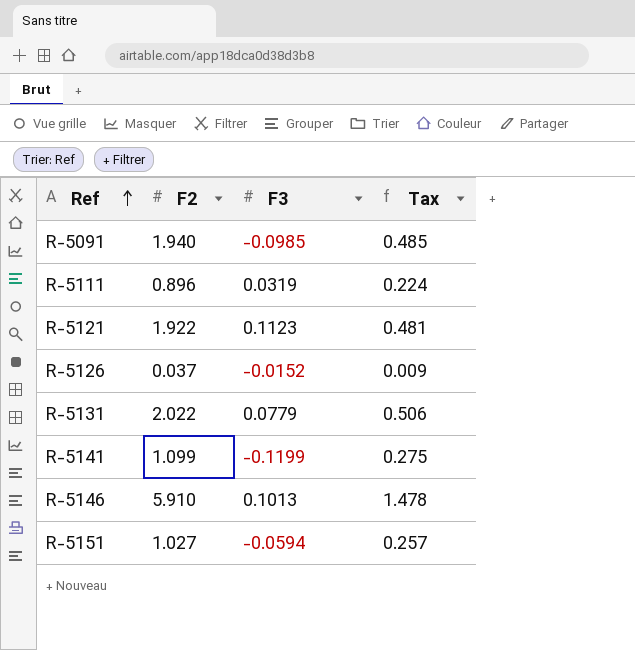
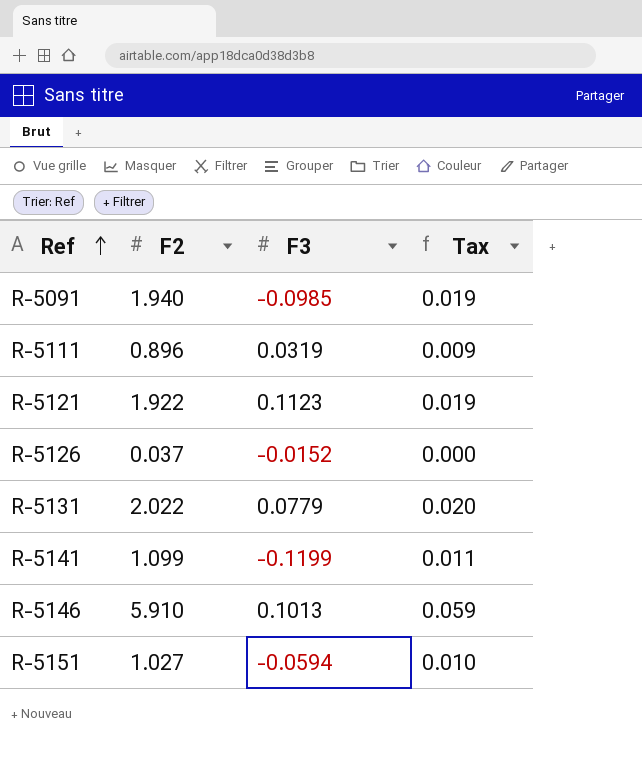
column Tax | formula: [F2] * 0.25 -> [F2] * 0.01

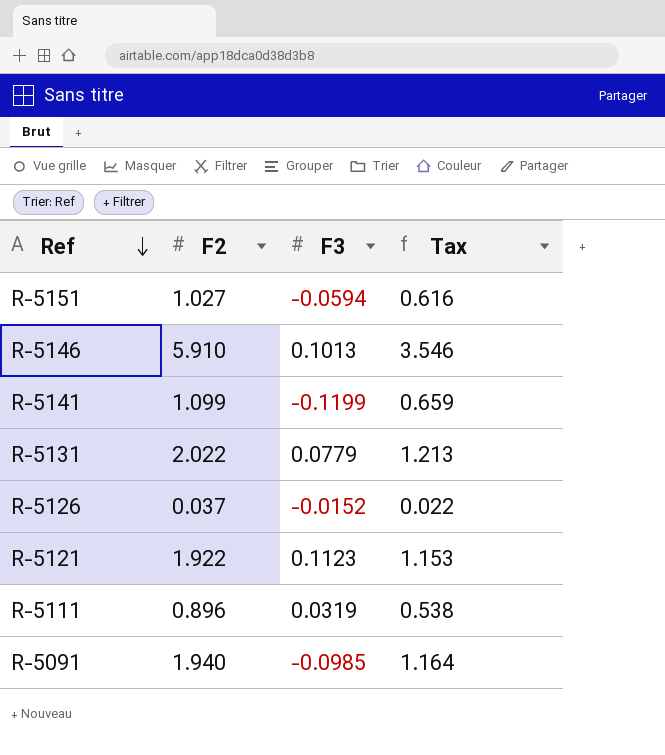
row order: Ref ascending -> Ref descending
column Tax | formula: [F2] * 0.01 -> [F2] * 0.6

